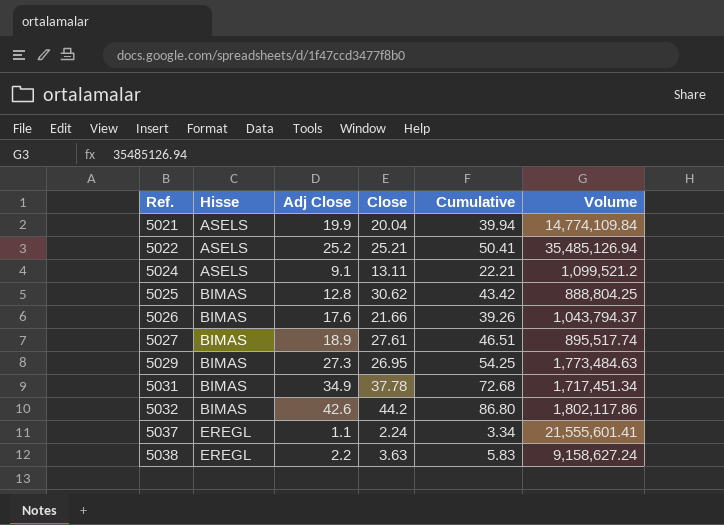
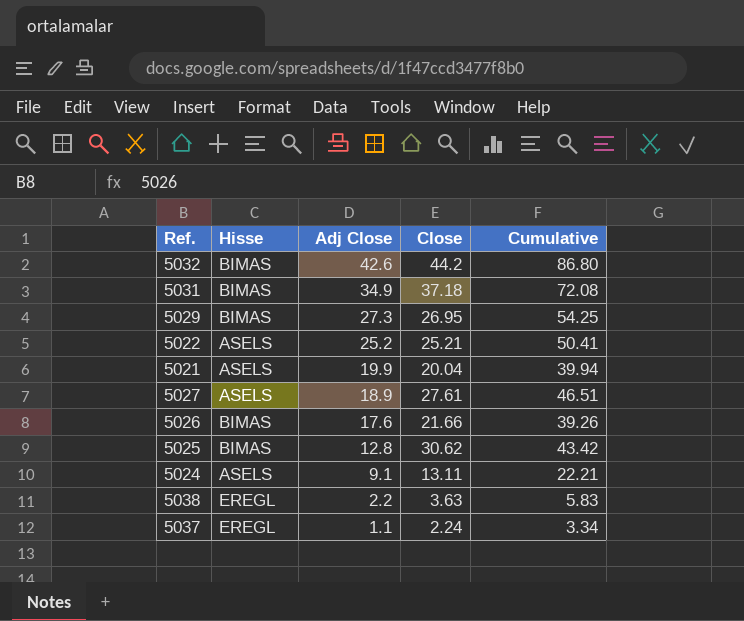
row order: Ref. ascending -> Adj Close descending
column Volume | position: 6 -> none
5031 | Close: 37.78 -> 37.18
5031 | Cumulative: 72.68 -> 72.08
5027 | Hisse: BIMAS -> ASELS

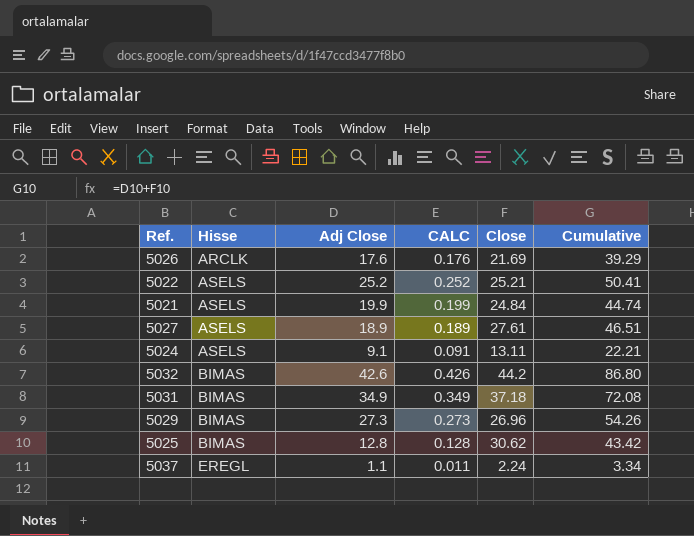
row order: Adj Close descending -> Hisse ascending
column CALC | formula: none -> [Adj Close] * 0.01
row 5038: EREGL | 2.2 | 3.63 | 5.83 -> none
5026 | Hisse: BIMAS -> ARCLK
5026 | Close: 21.66 -> 21.69
5026 | Cumulative: 39.26 -> 39.29
5021 | Close: 20.04 -> 24.84
5021 | Cumulative: 39.94 -> 44.74
5029 | Close: 26.95 -> 26.96
5029 | Cumulative: 54.25 -> 54.26

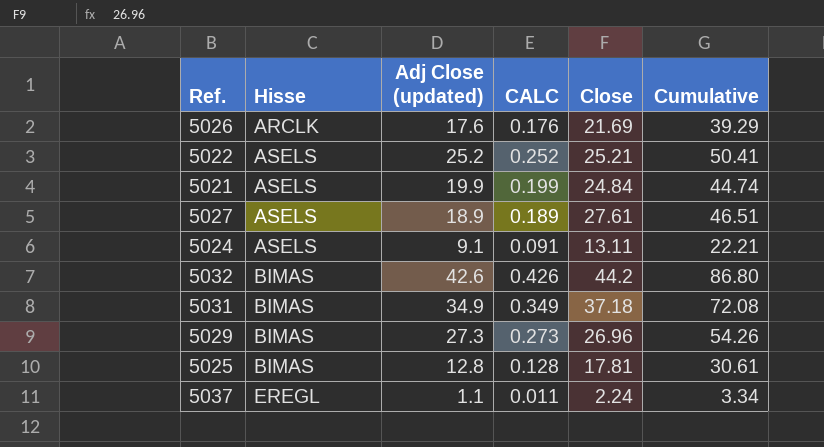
column name: Adj Close -> Adj Close (updated)
5025 | Close: 30.62 -> 17.81
5025 | Cumulative: 43.42 -> 30.61

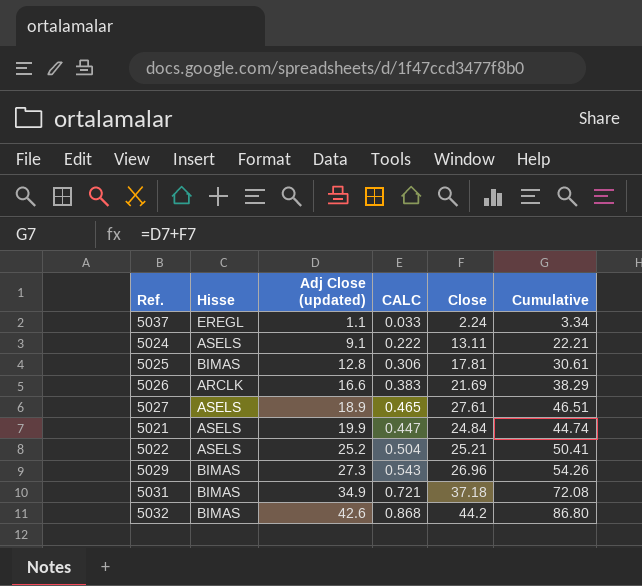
row order: Hisse ascending -> Adj Close (updated) ascending
column CALC | formula: [Adj Close (updated)] * 0.01 -> [Cumulative] * 0.01
5026 | Adj Close (updated): 17.6 -> 16.6
5026 | Cumulative: 39.29 -> 38.29

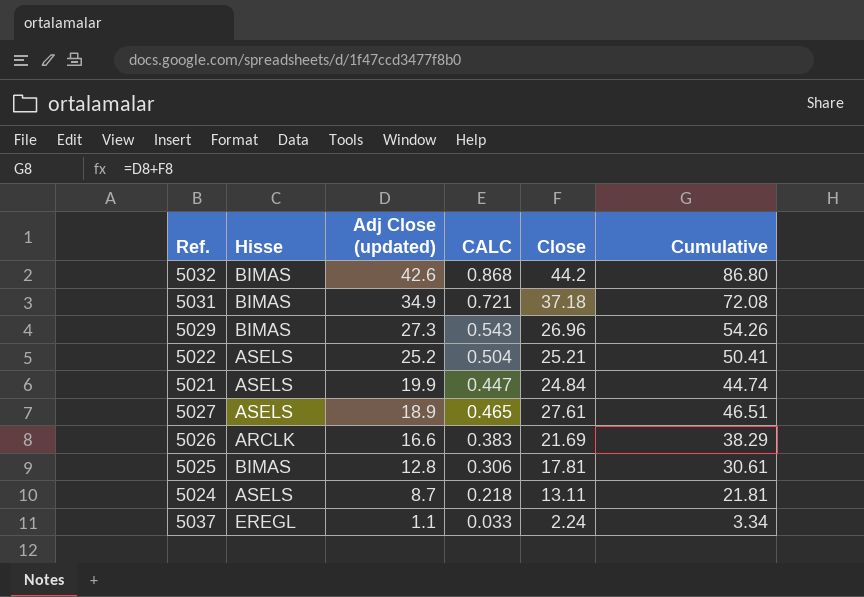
row order: Adj Close (updated) ascending -> Adj Close (updated) descending
5024 | Adj Close (updated): 9.1 -> 8.7
5024 | CALC: 0.222 -> 0.218
5024 | Cumulative: 22.21 -> 21.81

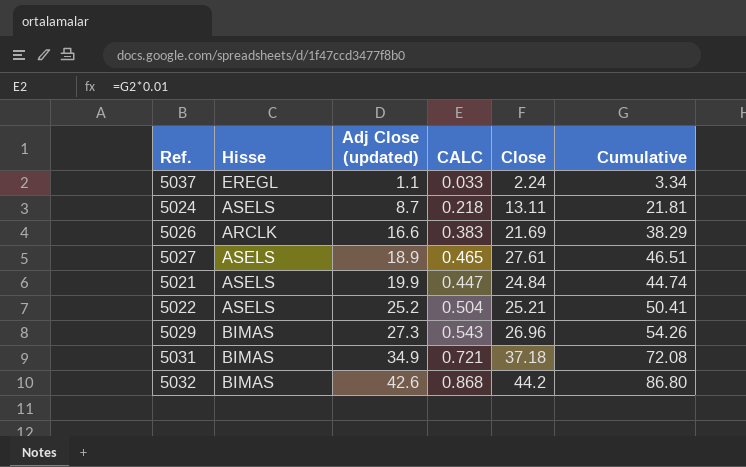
row order: Adj Close (updated) descending -> Adj Close (updated) ascending
row 5025: BIMAS | 12.8 | 0.306 | 17.81 | 30.61 -> none

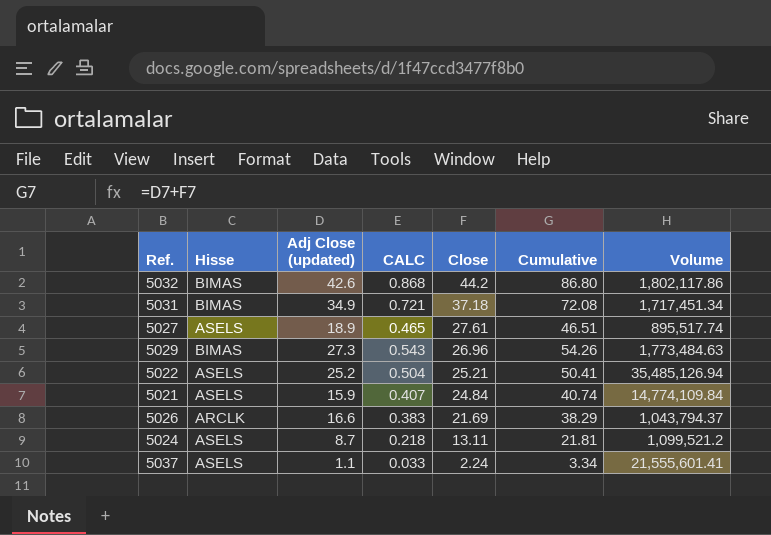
row order: Adj Close (updated) ascending -> Close descending
column Volume | position: none -> 7
5021 | Adj Close (updated): 19.9 -> 15.9
5021 | CALC: 0.447 -> 0.407
5021 | Cumulative: 44.74 -> 40.74
5037 | Hisse: EREGL -> ASELS

